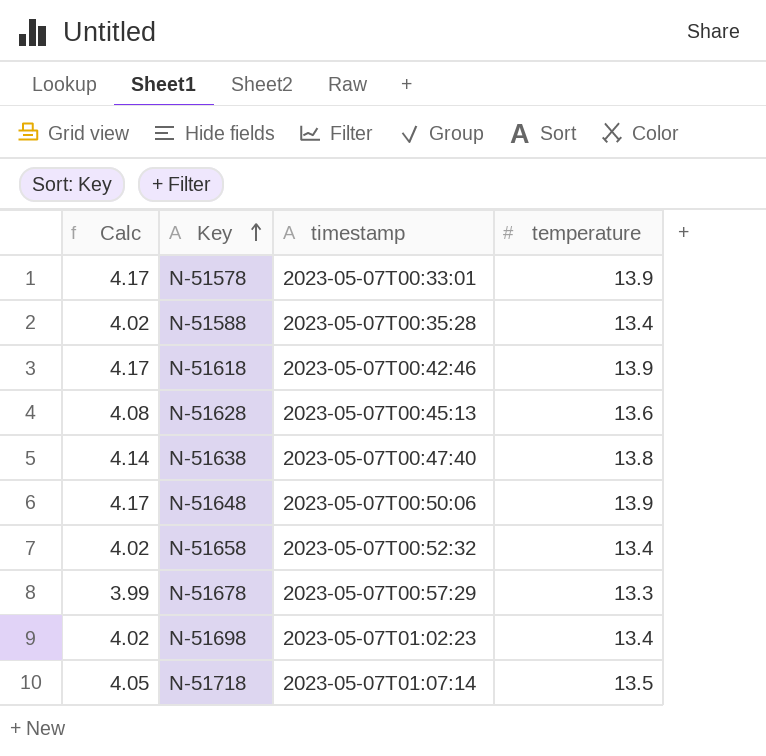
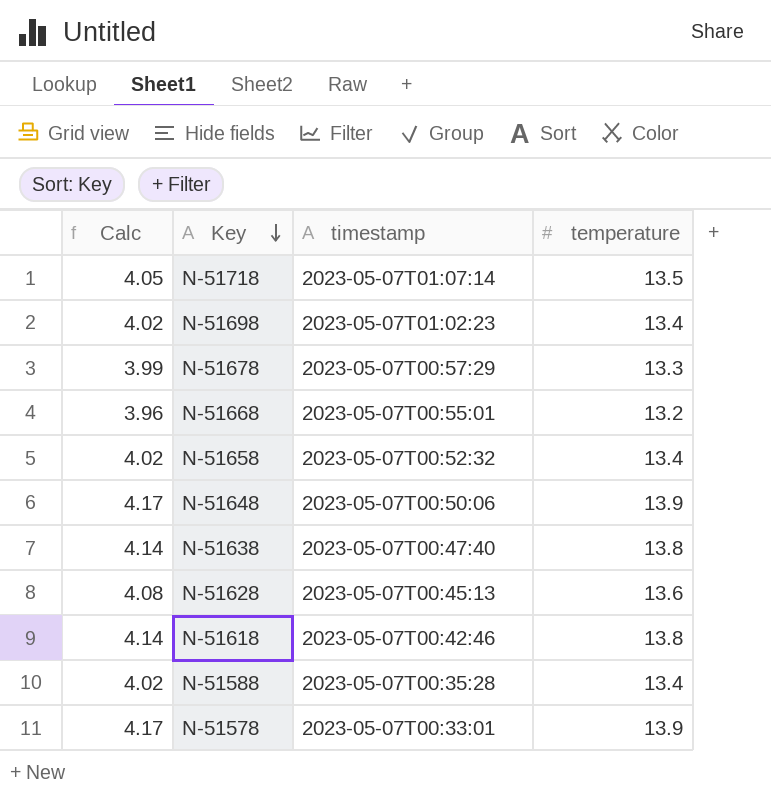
row order: Key ascending -> Key descending
row N-51668: none -> 3.96 | 2023-05-07T00:55:01 | 13.2
N-51618 | Calc: 4.17 -> 4.14
N-51618 | temperature: 13.9 -> 13.8

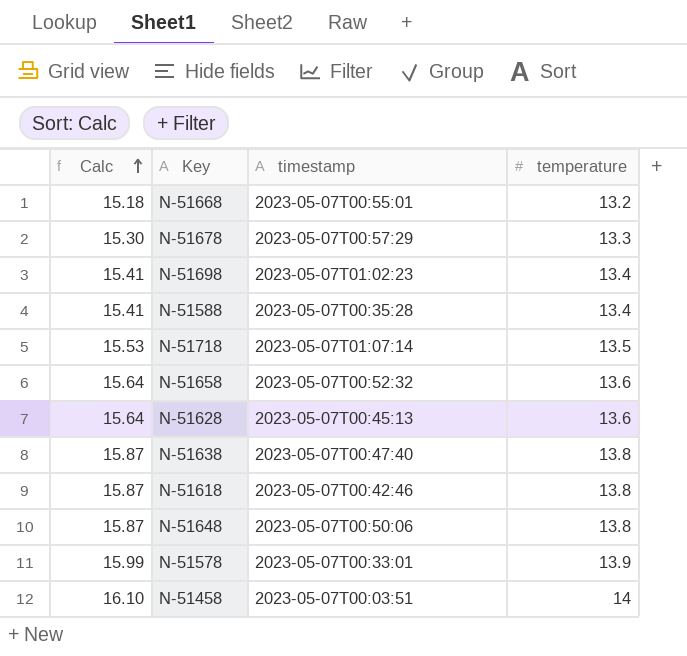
row order: Key descending -> Calc ascending
column Calc | formula: [temperature] * 0.3 -> [temperature] * 1.15
N-51658 | temperature: 13.4 -> 13.6
N-51648 | temperature: 13.9 -> 13.8
row N-51458: none -> 16.10 | 2023-05-07T00:03:51 | 14

